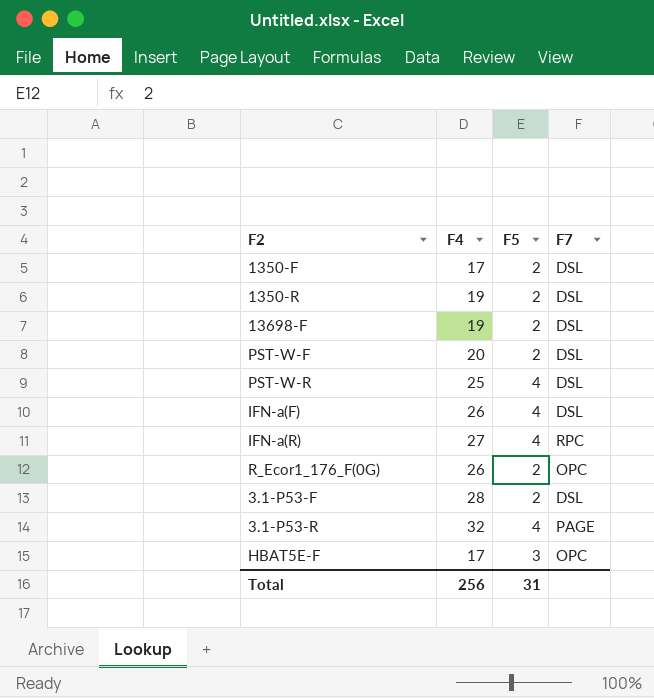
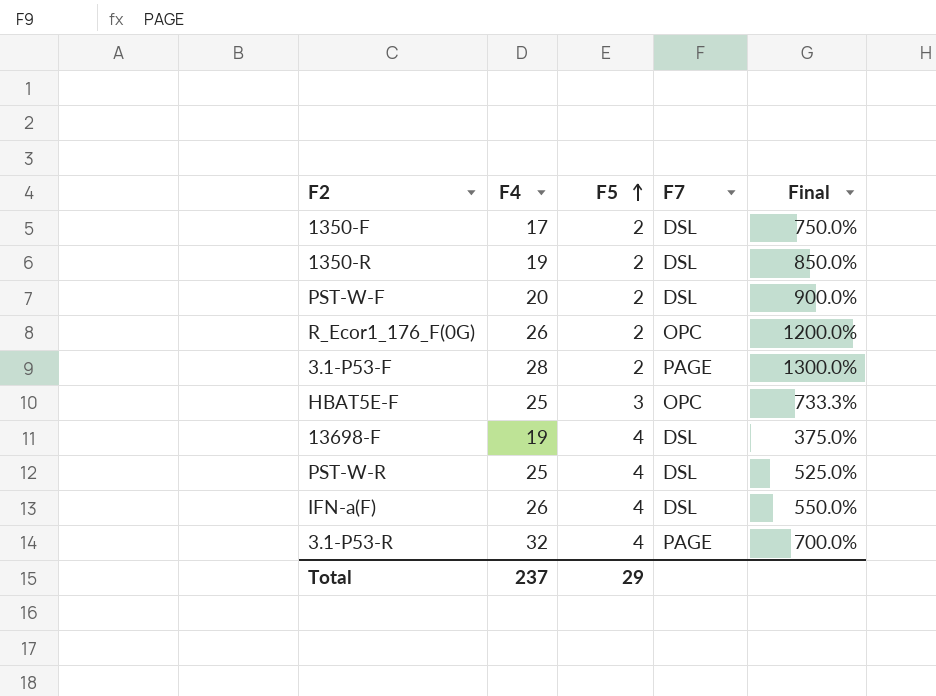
row order: none -> F5 ascending
column Final | formula: none -> ([F4] - [F5]) / [F5]
row IFN-a(R): 27 | 4 | RPC -> none
3.1-P53-F | F7: DSL -> PAGE
HBAT5E-F | F4: 17 -> 25
13698-F | F5: 2 -> 4
Total | F4: 256 -> 237
Total | F5: 31 -> 29

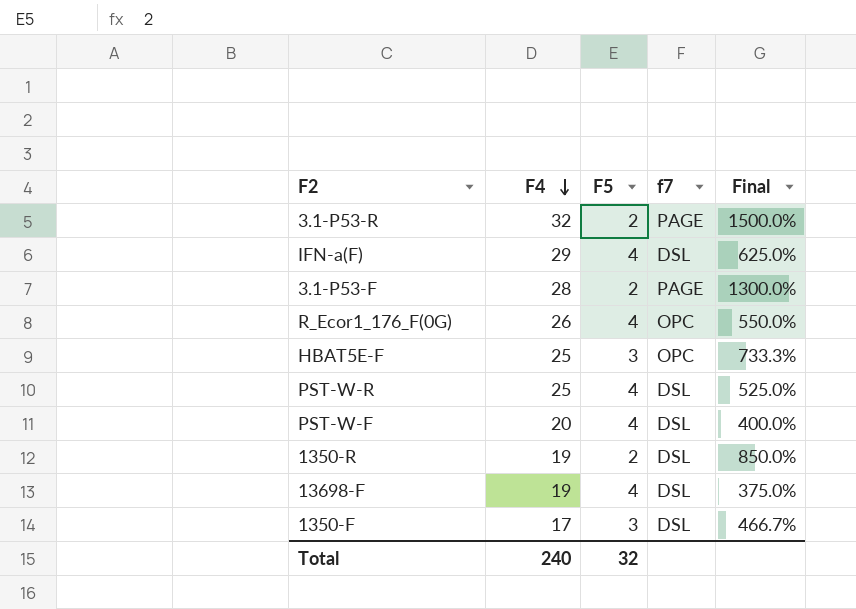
row order: F5 ascending -> F4 descending
column name: F7 -> f7
3.1-P53-R | F5: 4 -> 2
3.1-P53-R | Final: 700.0% -> 1500.0%
IFN-a(F) | F4: 26 -> 29
IFN-a(F) | Final: 550.0% -> 625.0%
R_Ecor1_176_F(0G) | F5: 2 -> 4
R_Ecor1_176_F(0G) | Final: 1200.0% -> 550.0%
PST-W-F | F5: 2 -> 4
PST-W-F | Final: 900.0% -> 400.0%
1350-F | F5: 2 -> 3
1350-F | Final: 750.0% -> 466.7%
Total | F4: 237 -> 240
Total | F5: 29 -> 32

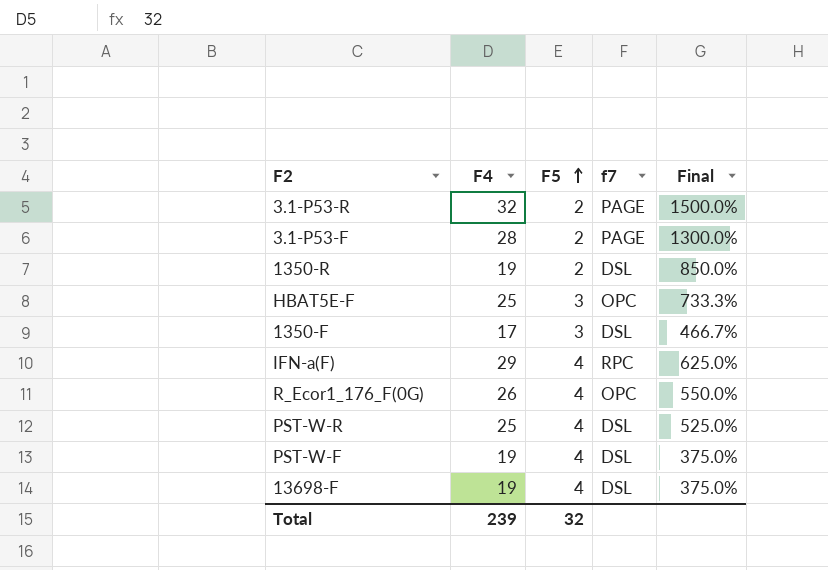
row order: F4 descending -> F5 ascending
IFN-a(F) | f7: DSL -> RPC
PST-W-F | F4: 20 -> 19
PST-W-F | Final: 400.0% -> 375.0%
Total | F4: 240 -> 239

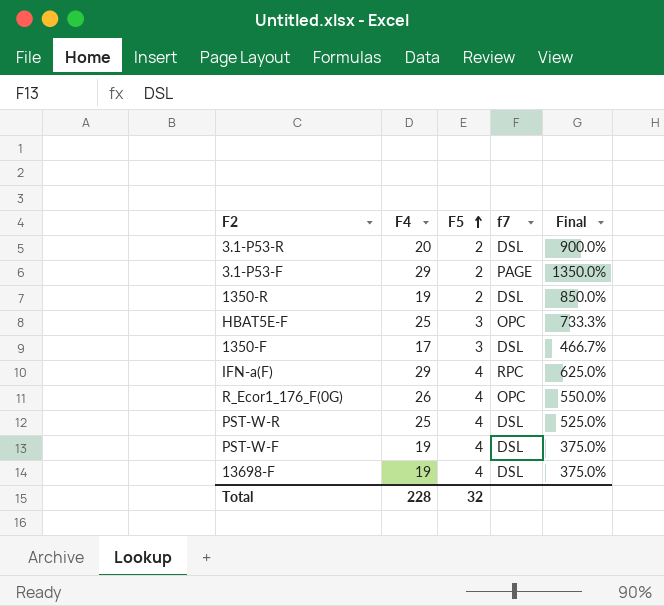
3.1-P53-R | F4: 32 -> 20
3.1-P53-R | f7: PAGE -> DSL
3.1-P53-R | Final: 1500.0% -> 900.0%
3.1-P53-F | F4: 28 -> 29
3.1-P53-F | Final: 1300.0% -> 1350.0%
Total | F4: 239 -> 228

